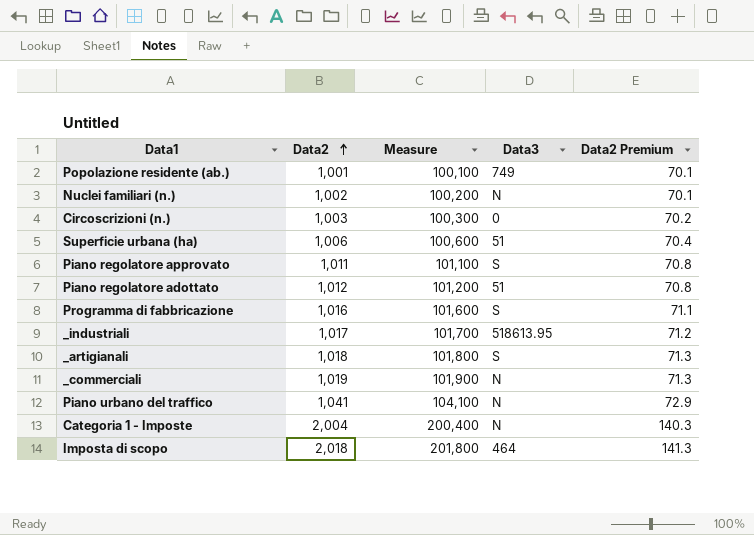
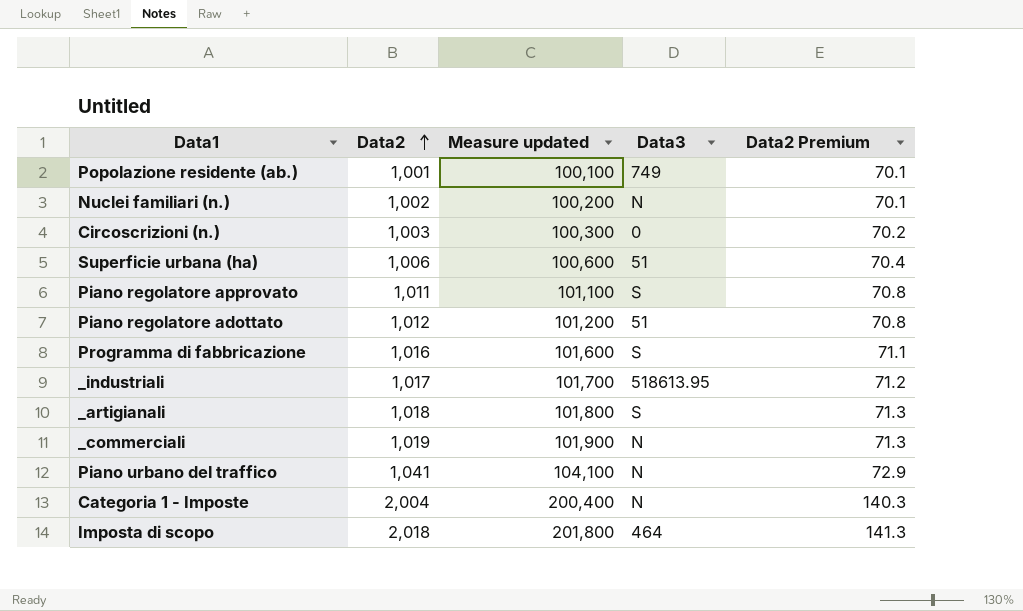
column name: Measure -> Measure updated

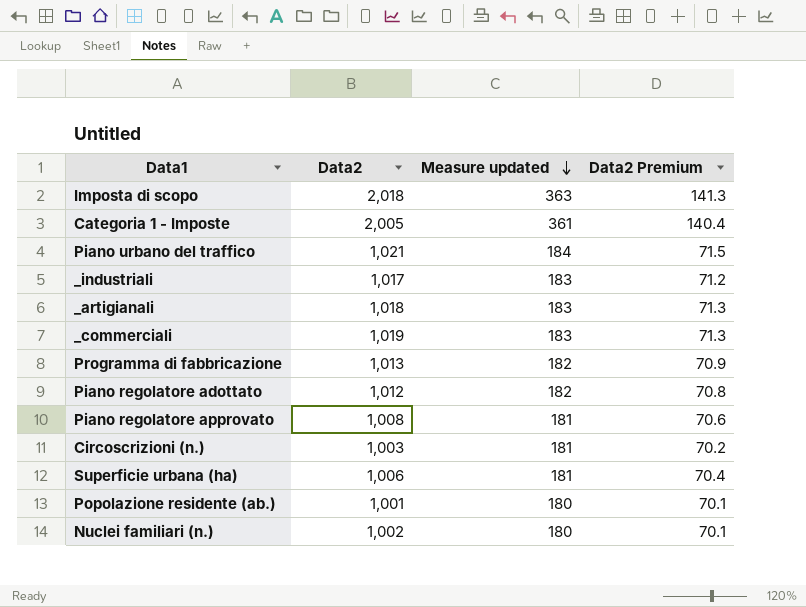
row order: Data2 ascending -> Measure updated descending
column Data3 | position: 4 -> none
column Measure updated | formula: [Data2] * 100 -> [Data2] * 0.18
Categoria 1 - Imposte | Data2: 2,004 -> 2,005
Categoria 1 - Imposte | Data2 Premium: 140.3 -> 140.4
Piano urbano del traffico | Data2: 1,041 -> 1,021
Piano urbano del traffico | Data2 Premium: 72.9 -> 71.5
Programma di fabbricazione | Data2: 1,016 -> 1,013
Programma di fabbricazione | Data2 Premium: 71.1 -> 70.9
Piano regolatore approvato | Data2: 1,011 -> 1,008
Piano regolatore approvato | Data2 Premium: 70.8 -> 70.6

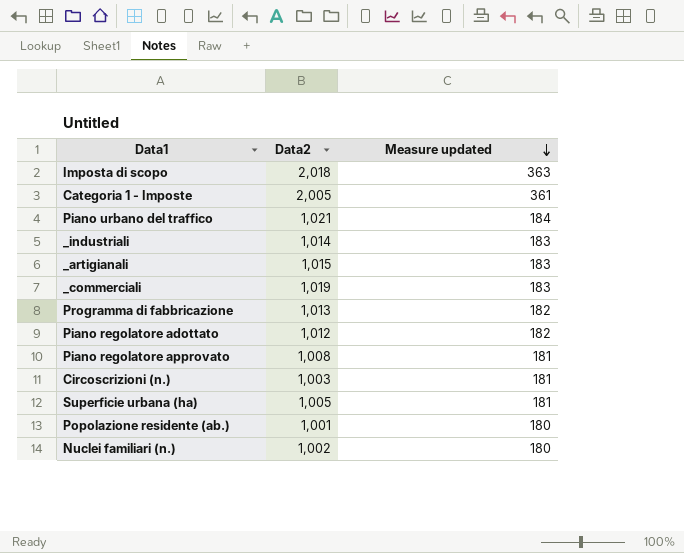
column Data2 Premium | formula: [Data2] * 0.07 -> none
_industriali | Data2: 1,017 -> 1,014
_artigianali | Data2: 1,018 -> 1,015
Superficie urbana (ha) | Data2: 1,006 -> 1,005

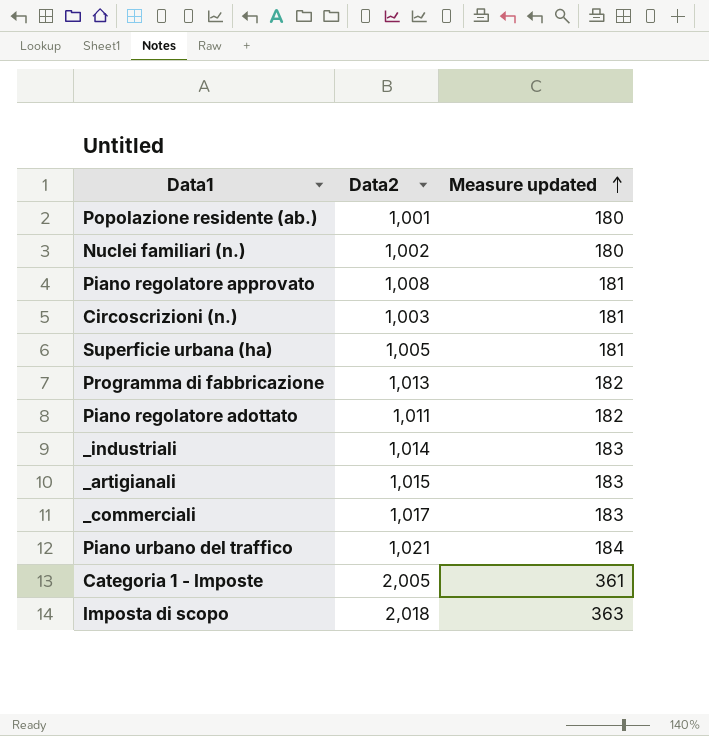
row order: Measure updated descending -> Measure updated ascending
Piano regolatore adottato | Data2: 1,012 -> 1,011
_commerciali | Data2: 1,019 -> 1,017

